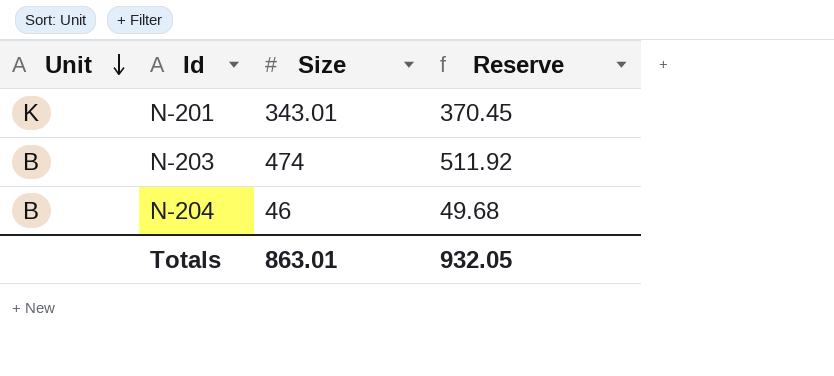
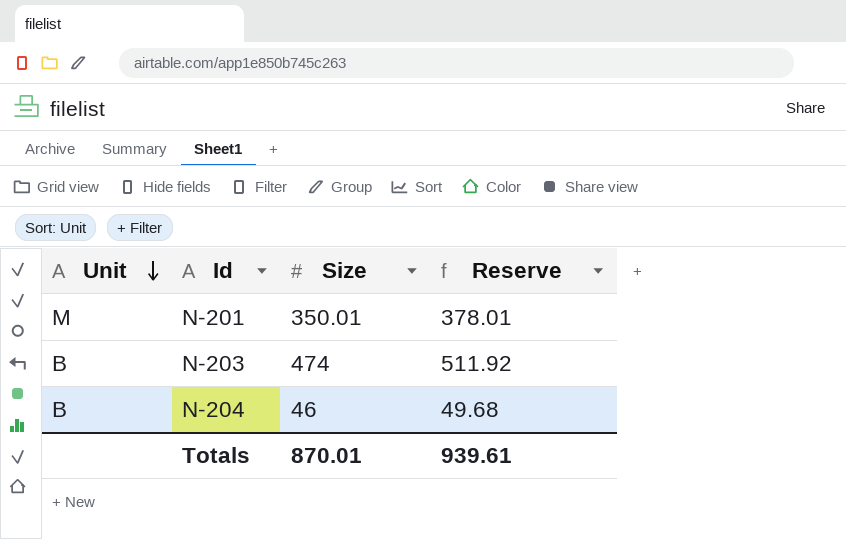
N-201 | Unit: K -> M
N-201 | Size: 343.01 -> 350.01
N-201 | Reserve: 370.45 -> 378.01
Totals | Size: 863.01 -> 870.01
Totals | Reserve: 932.05 -> 939.61

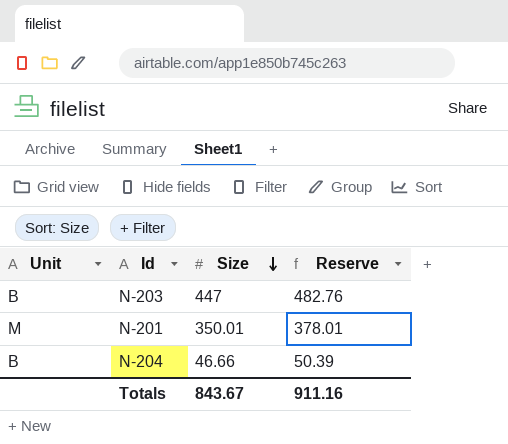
row order: Unit descending -> Size descending
N-203 | Size: 474 -> 447
N-203 | Reserve: 511.92 -> 482.76
N-204 | Size: 46 -> 46.66
N-204 | Reserve: 49.68 -> 50.39
Totals | Size: 870.01 -> 843.67
Totals | Reserve: 939.61 -> 911.16

